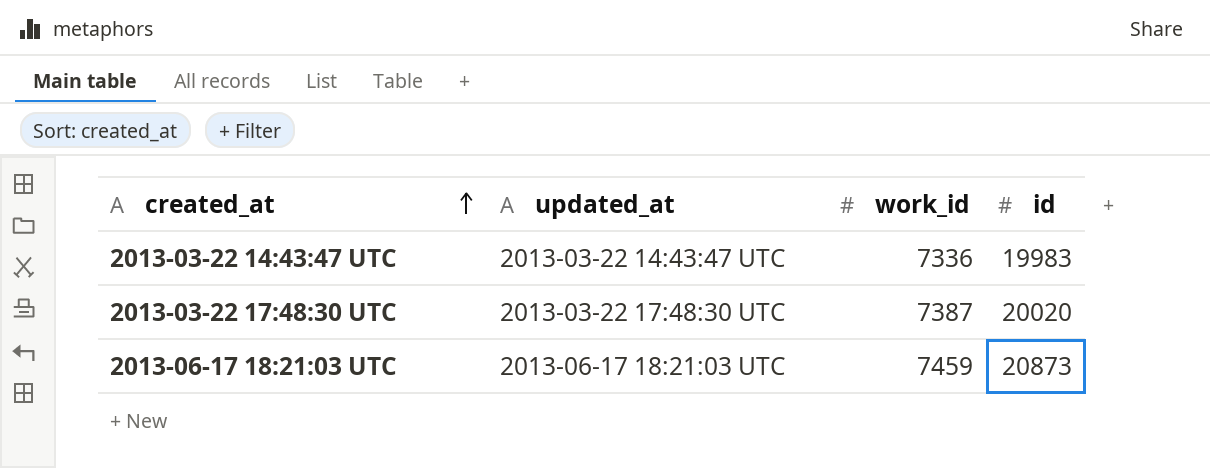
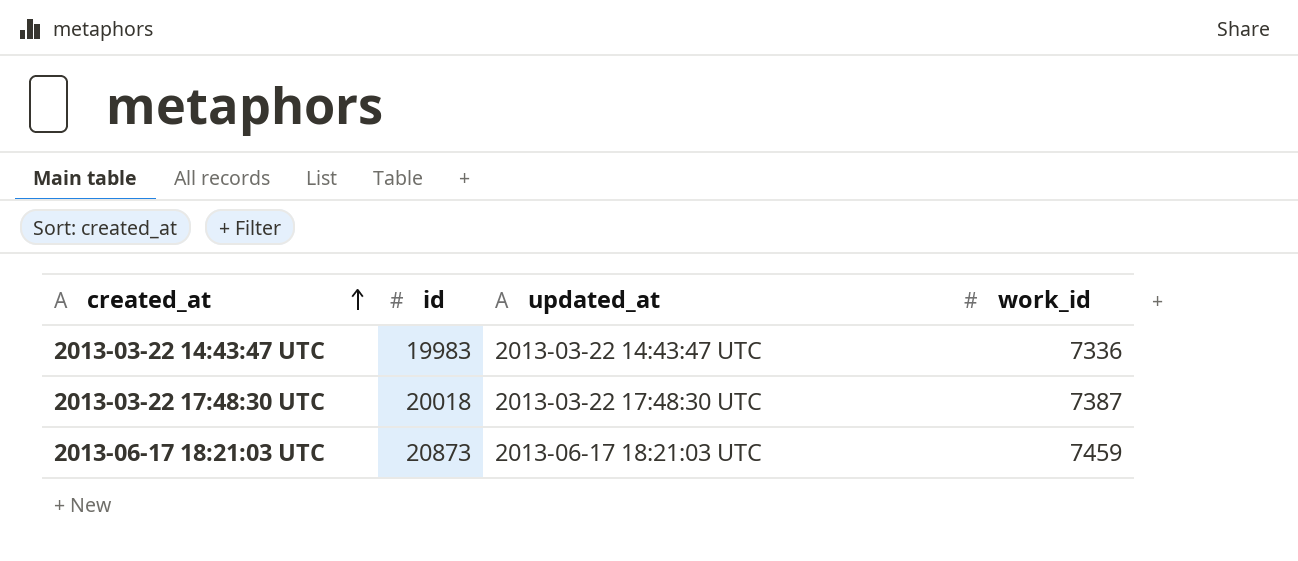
column id | position: 4 -> 2
2013-03-22 17:48:30 UTC | id: 20020 -> 20018

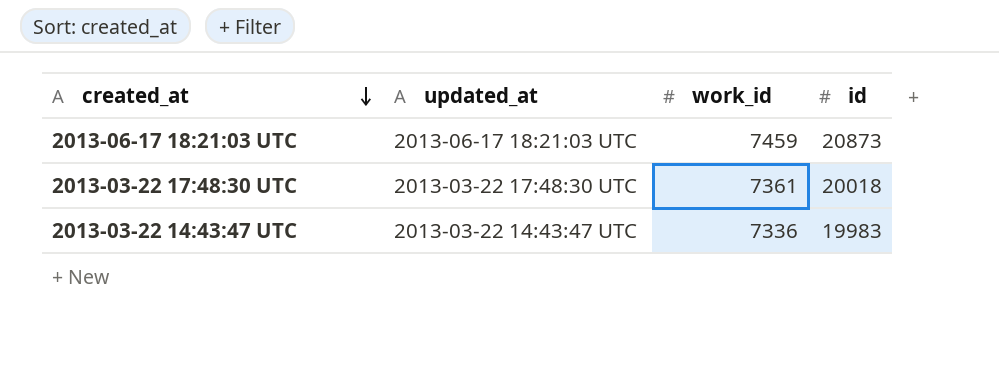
row order: created_at ascending -> created_at descending
column id | position: 2 -> 4
2013-03-22 17:48:30 UTC | work_id: 7387 -> 7361

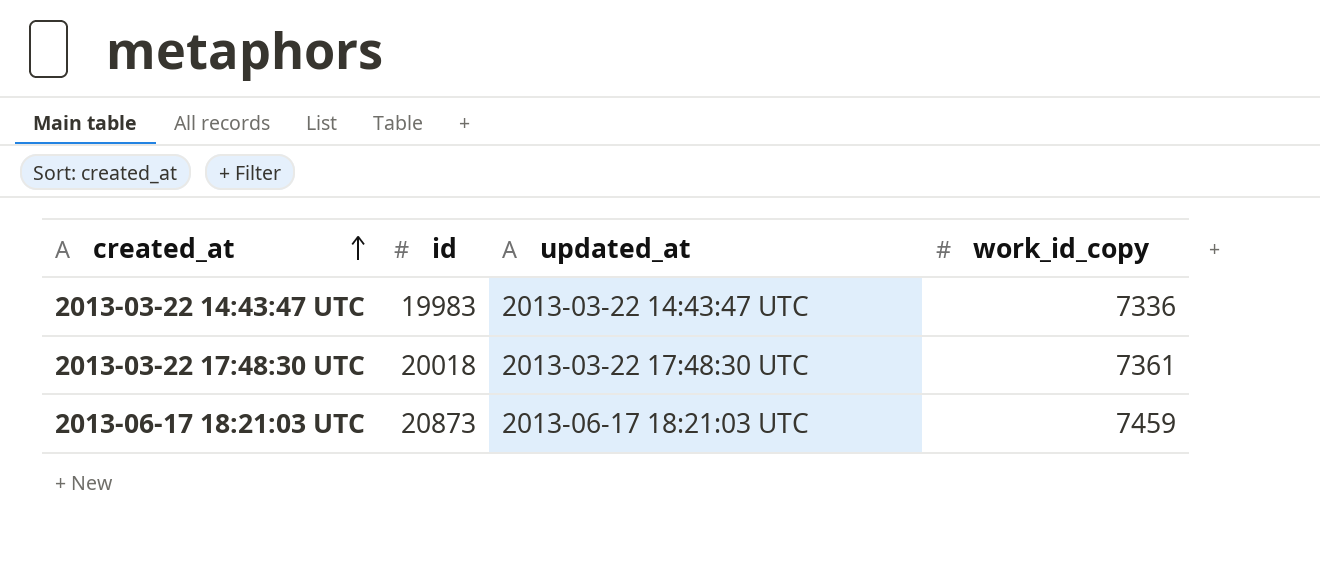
row order: created_at descending -> created_at ascending
column id | position: 4 -> 2
column name: work_id -> work_id_copy

